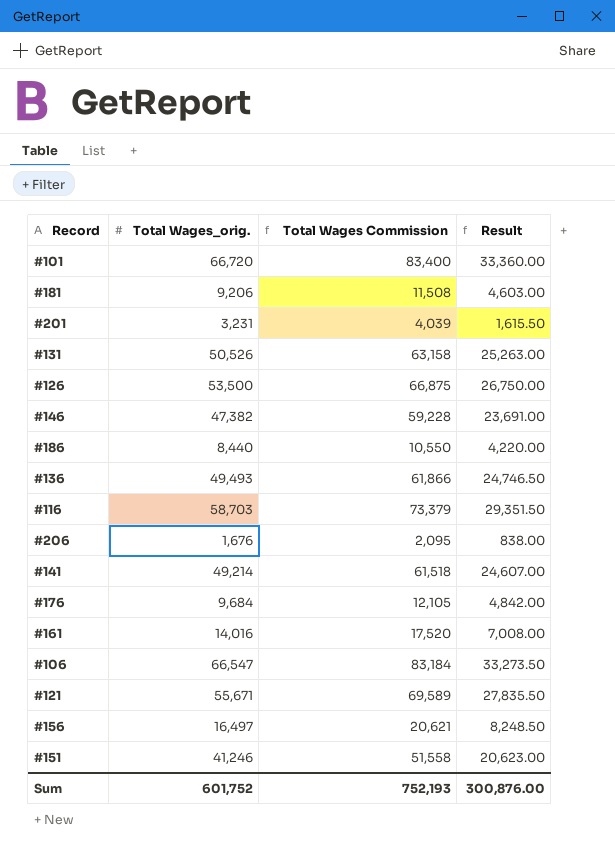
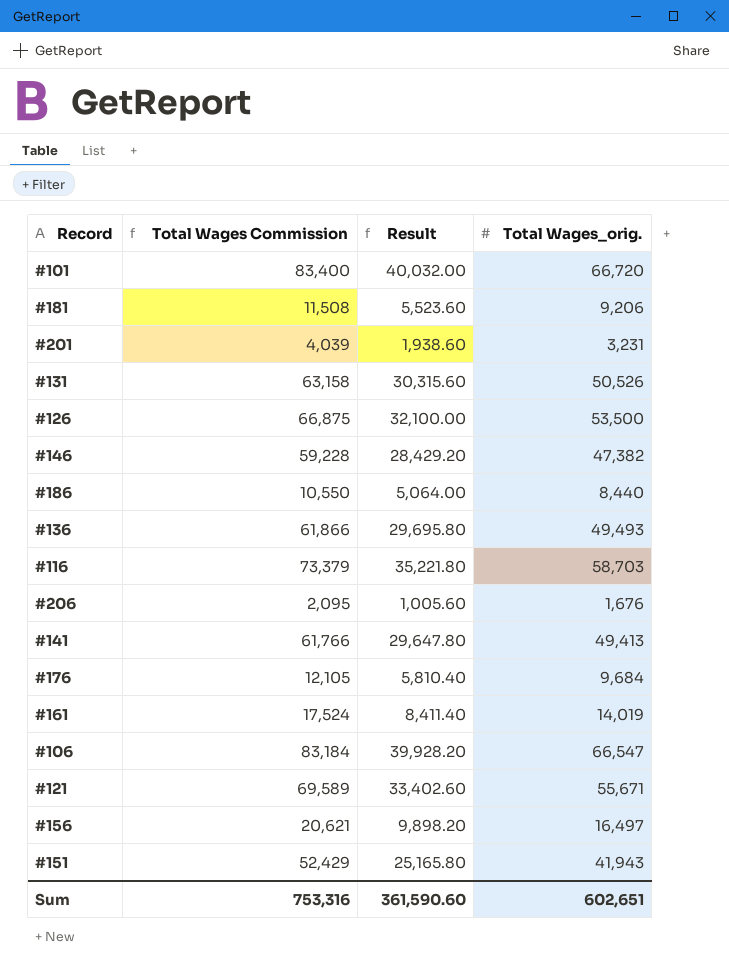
column Result | formula: [Total Wages_orig.] * 0.5 -> [Total Wages_orig.] * 0.6
column Total Wages_orig. | position: 2 -> 4
#141 | Total Wages Commission: 61,518 -> 61,766
#141 | Total Wages_orig.: 49,214 -> 49,413
#161 | Total Wages Commission: 17,520 -> 17,524
#161 | Total Wages_orig.: 14,016 -> 14,019
#151 | Total Wages Commission: 51,558 -> 52,429
#151 | Total Wages_orig.: 41,246 -> 41,943
Sum | Total Wages Commission: 752,193 -> 753,316
Sum | Result: 300,876.00 -> 361,590.60
Sum | Total Wages_orig.: 601,752 -> 602,651

